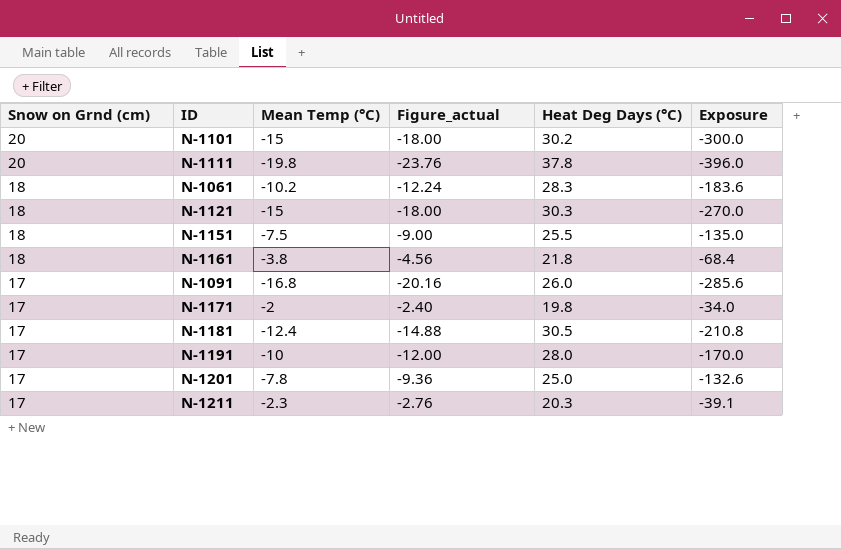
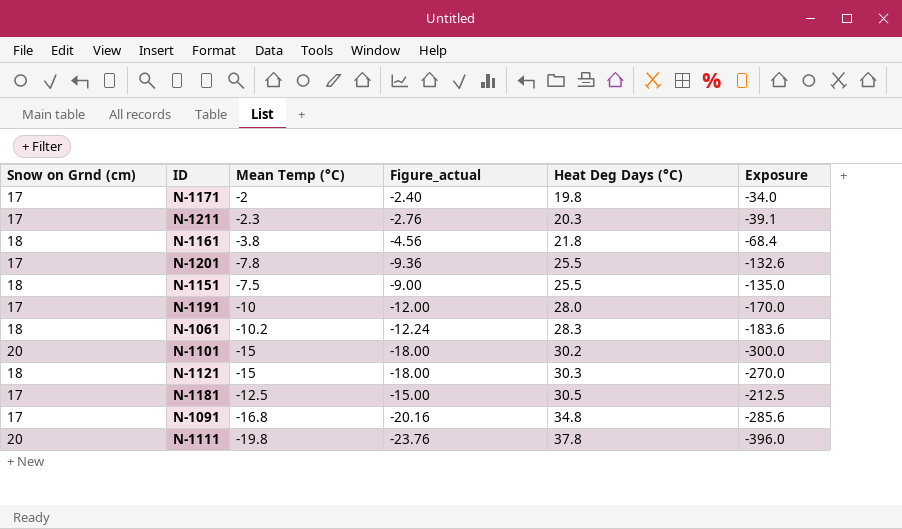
row order: Snow on Grnd (cm) descending -> Heat Deg Days (°C) ascending
N-1201 | Heat Deg Days (°C): 25.0 -> 25.5
N-1181 | Mean Temp (°C): -12.4 -> -12.5
N-1181 | Figure_actual: -14.88 -> -15.00
N-1181 | Exposure: -210.8 -> -212.5
N-1091 | Heat Deg Days (°C): 26.0 -> 34.8

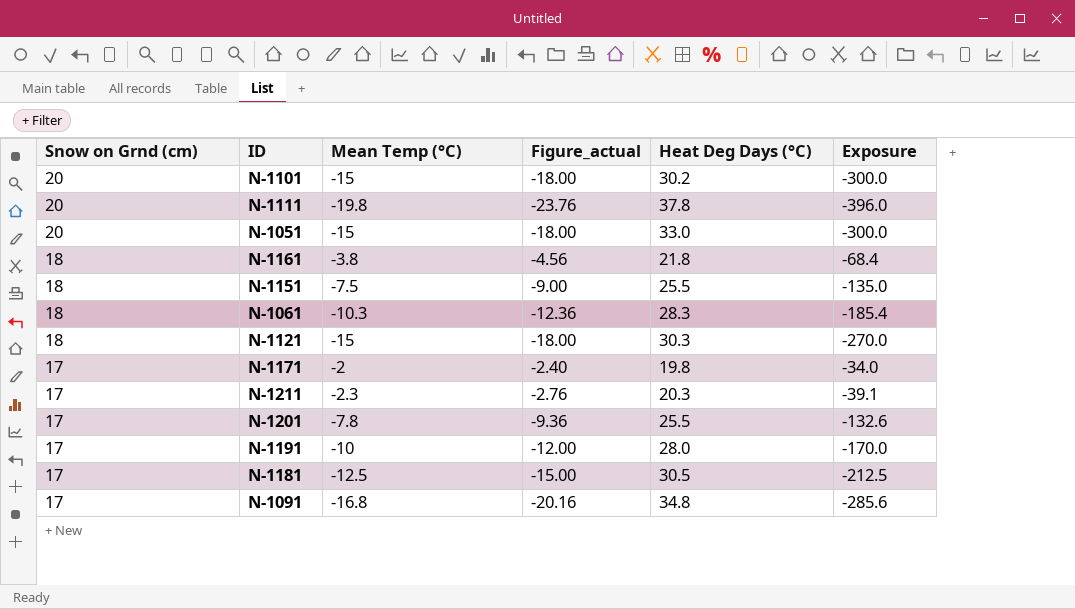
row order: Heat Deg Days (°C) ascending -> Snow on Grnd (cm) descending
row N-1051: none -> 20 | -15 | -18.00 | 33.0 | -300.0
N-1061 | Mean Temp (°C): -10.2 -> -10.3
N-1061 | Figure_actual: -12.24 -> -12.36
N-1061 | Exposure: -183.6 -> -185.4

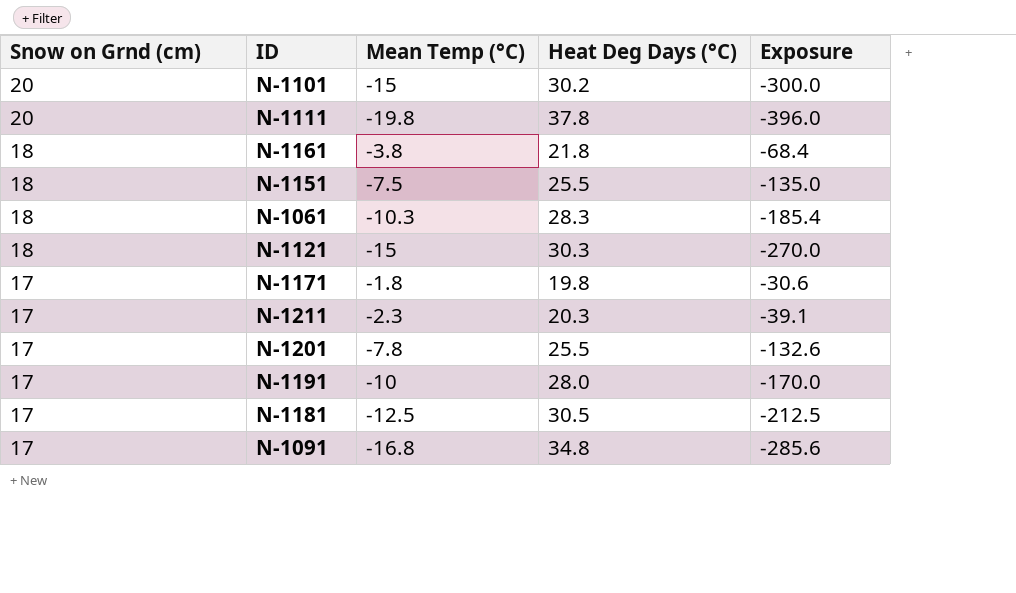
column Figure_actual | formula: [Mean Temp (°C)] * 1.2 -> none
row N-1051: 20 | -15 | -18.00 | 33.0 | -300.0 -> none
N-1171 | Mean Temp (°C): -2 -> -1.8
N-1171 | Exposure: -34.0 -> -30.6

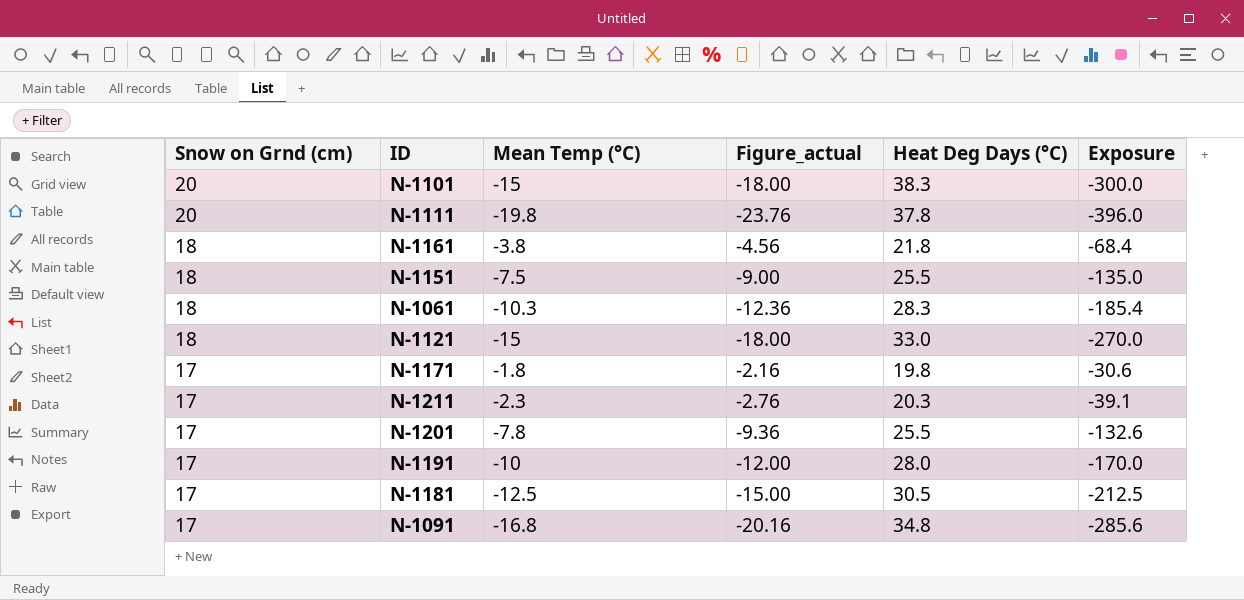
column Figure_actual | formula: none -> [Mean Temp (°C)] * 1.2
N-1101 | Heat Deg Days (°C): 30.2 -> 38.3
N-1121 | Heat Deg Days (°C): 30.3 -> 33.0

